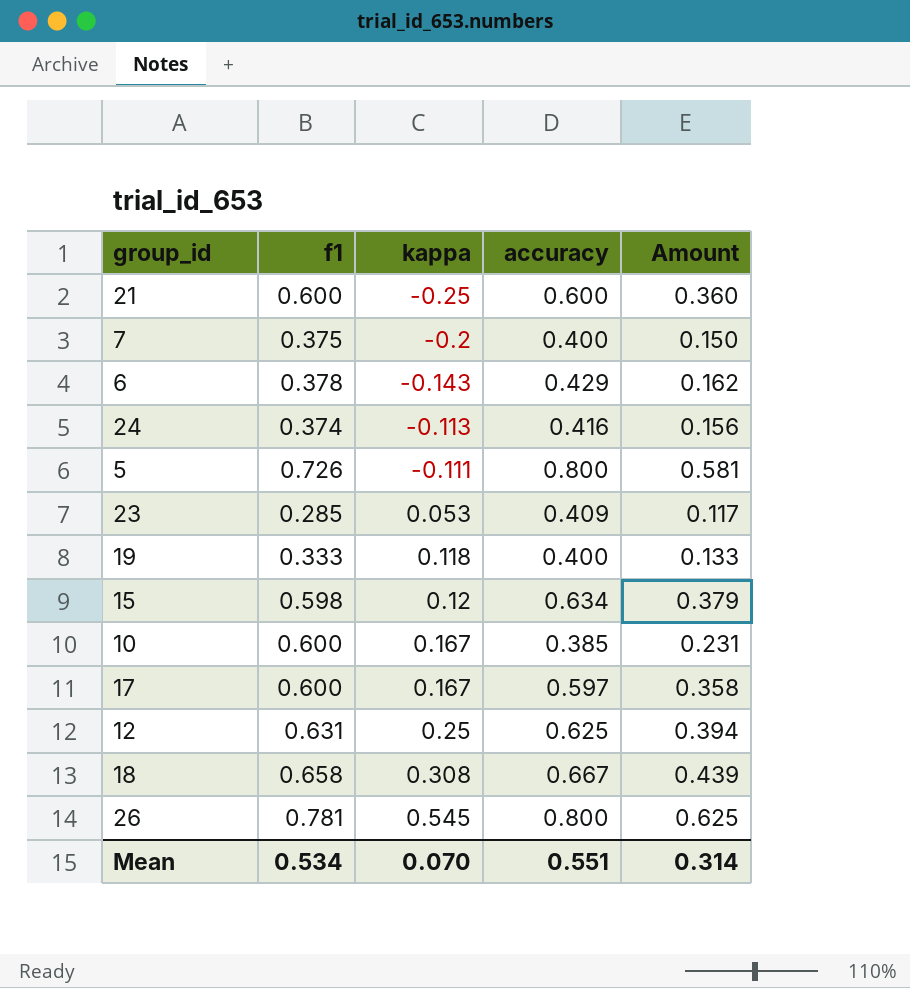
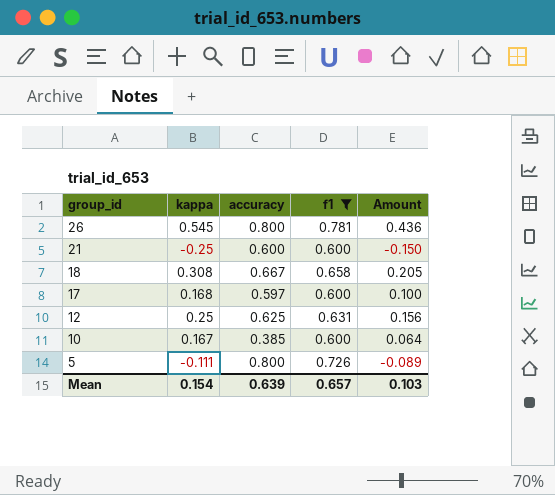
filter: none -> f1 >= 0.600
row order: kappa ascending -> group_id descending
column f1 | position: 2 -> 4
column Amount | formula: [f1] * [accuracy] -> [kappa] * [accuracy]
17 | kappa: 0.167 -> 0.168
Mean | kappa: 0.070 -> 0.154
Mean | accuracy: 0.551 -> 0.639
Mean | f1: 0.534 -> 0.657
Mean | Amount: 0.314 -> 0.103

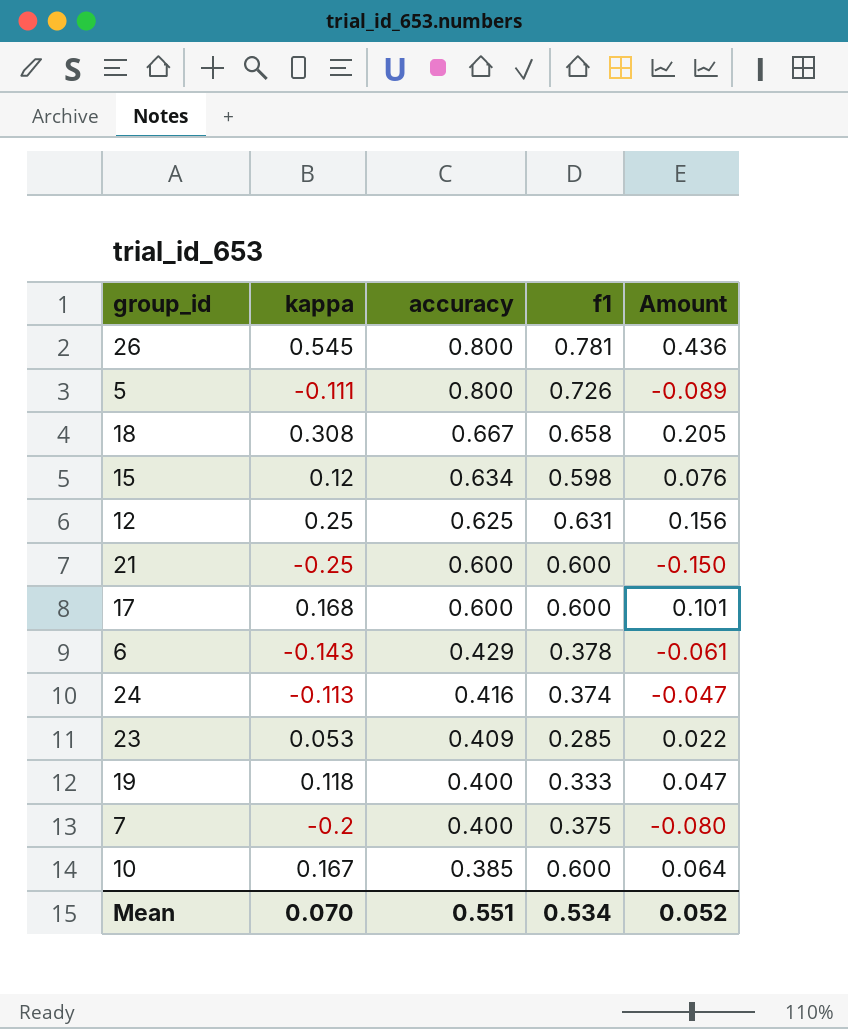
filter: f1 >= 0.600 -> none
row order: group_id descending -> accuracy descending
17 | accuracy: 0.597 -> 0.600
17 | Amount: 0.100 -> 0.101
Mean | kappa: 0.154 -> 0.070
Mean | accuracy: 0.639 -> 0.551
Mean | f1: 0.657 -> 0.534
Mean | Amount: 0.103 -> 0.052

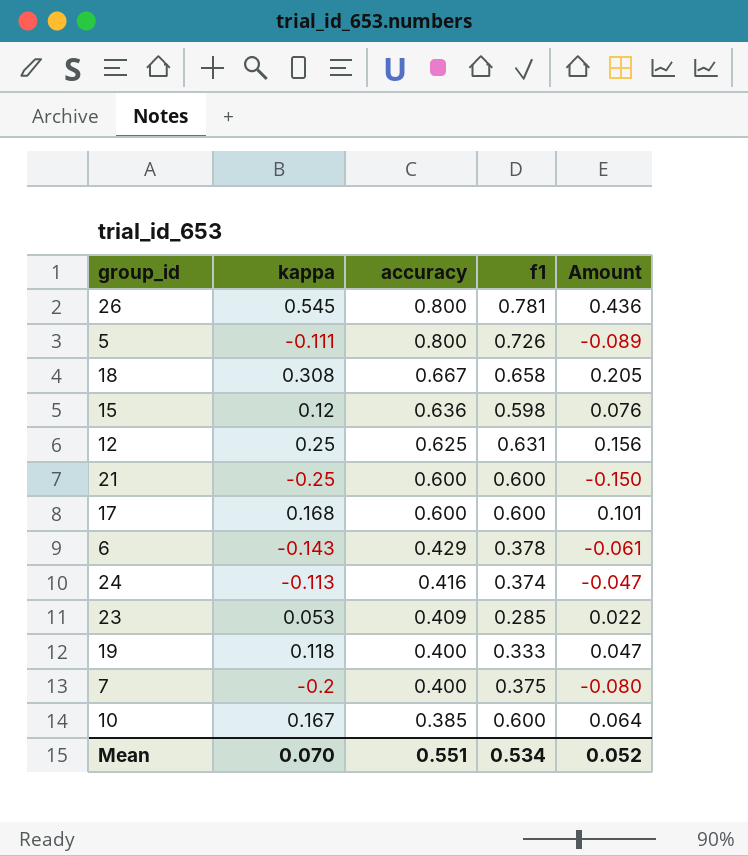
15 | accuracy: 0.634 -> 0.636

